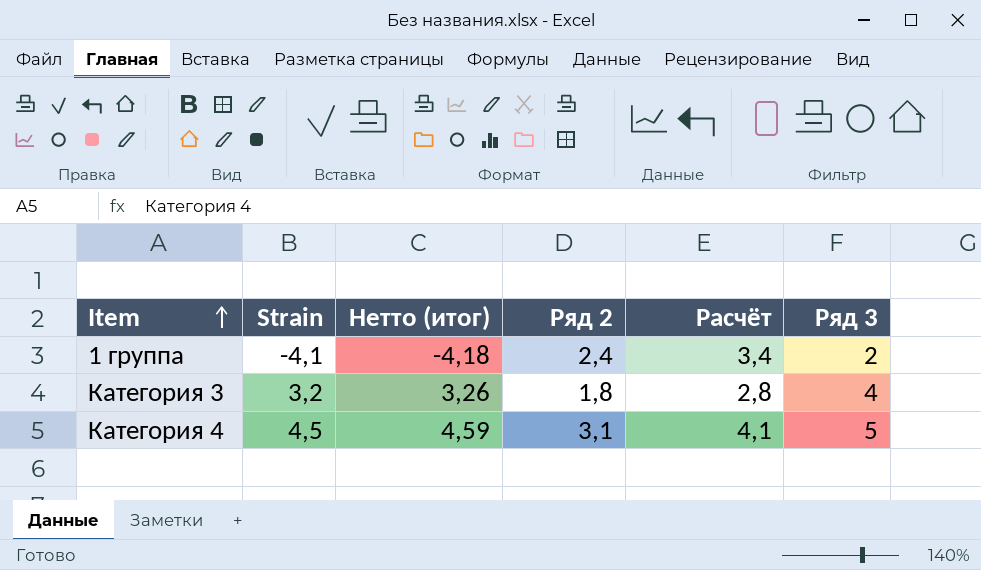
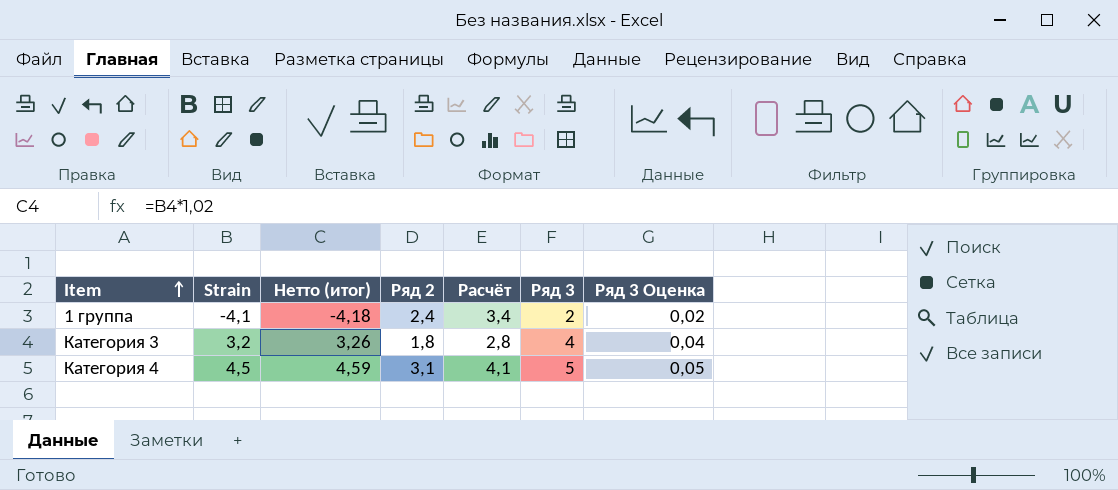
column Ряд 3 Оценка | formula: none -> [Ряд 3] * 0,01

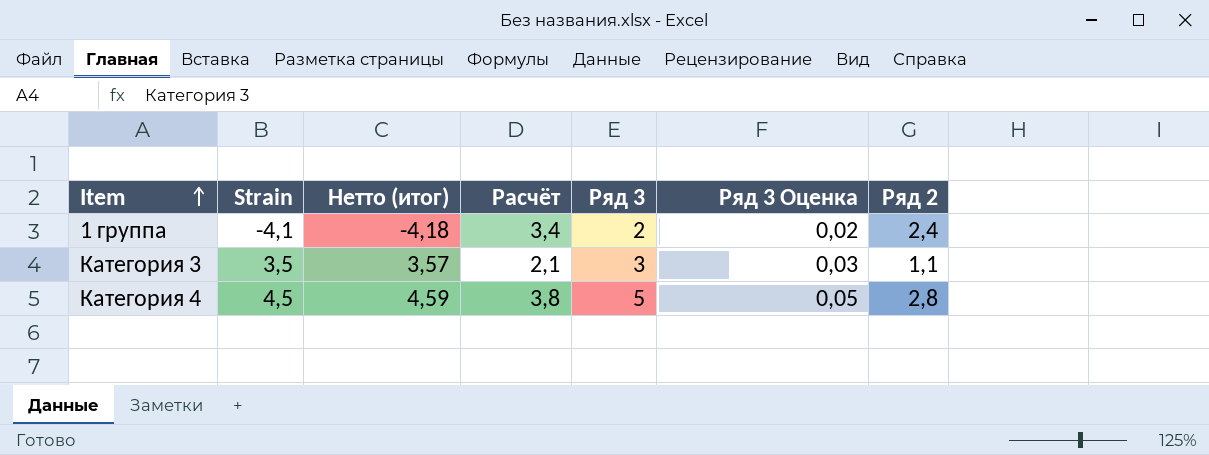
column Ряд 2 | position: 4 -> 7
Категория 3 | Strain: 3,2 -> 3,5
Категория 3 | Нетто (итог): 3,26 -> 3,57
Категория 3 | Расчёт: 2,8 -> 2,1
Категория 3 | Ряд 3: 4 -> 3
Категория 3 | Ряд 3 Оценка: 0,04 -> 0,03
Категория 3 | Ряд 2: 1,8 -> 1,1
Категория 4 | Расчёт: 4,1 -> 3,8
Категория 4 | Ряд 2: 3,1 -> 2,8

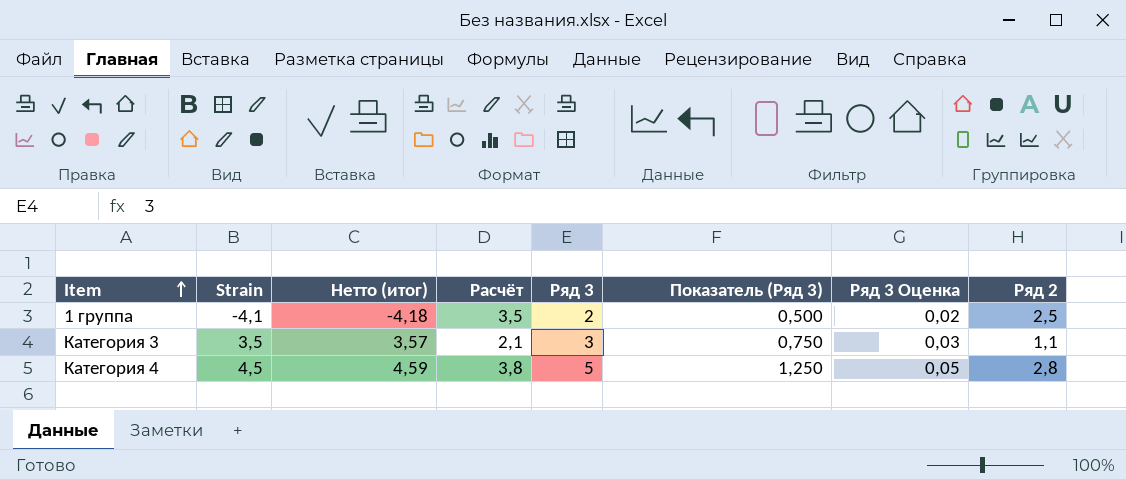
column Показатель (Ряд 3) | formula: none -> [Ряд 3] * 0,25
1 группа | Расчёт: 3,4 -> 3,5
1 группа | Ряд 2: 2,4 -> 2,5

